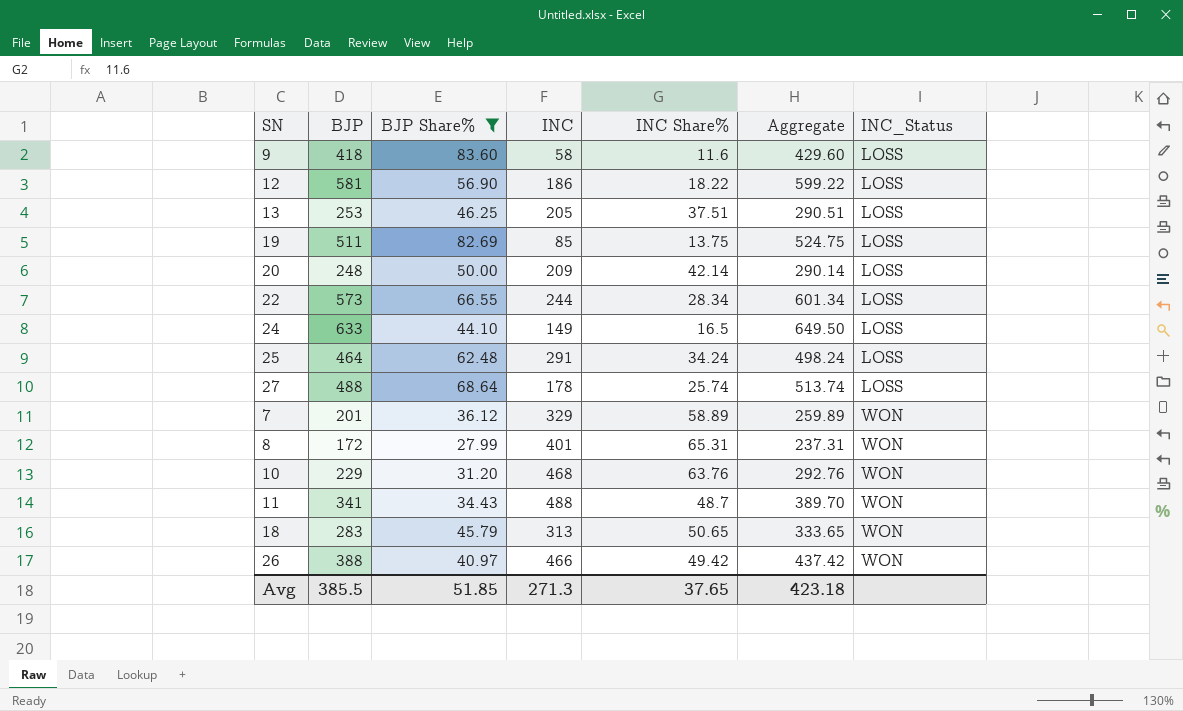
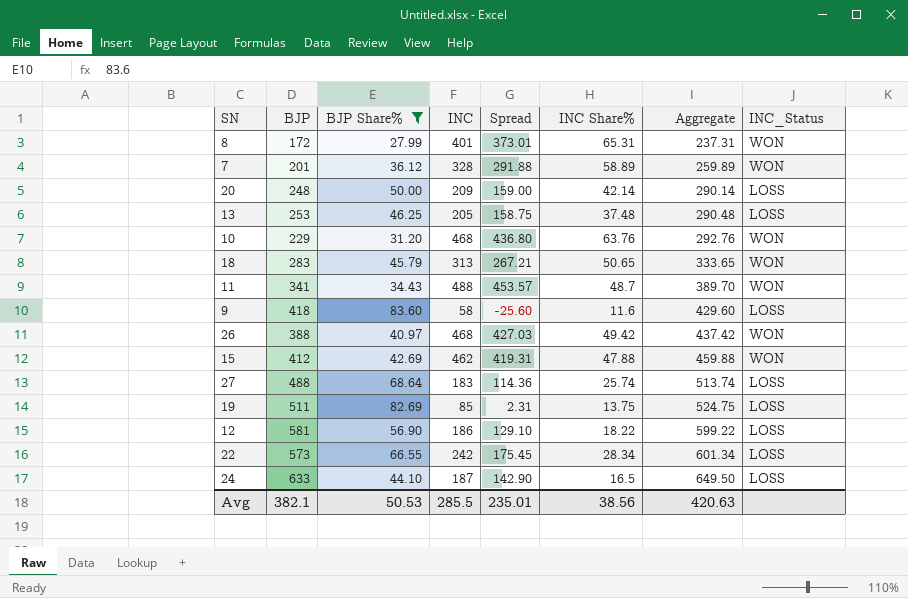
row order: INC_Status ascending -> Aggregate ascending
column Spread | formula: none -> [INC] - [BJP Share%]
row 25: 464 | 62.48 | 291 | 34.24 | 498.24 | LOSS -> none
7 | INC: 329 -> 328
13 | INC Share%: 37.51 -> 37.48
13 | Aggregate: 290.51 -> 290.48
26 | INC: 466 -> 468
row 15: none -> 412 | 42.69 | 462 | 419.31 | 47.88 | 459.88 | WON
27 | INC: 178 -> 183
22 | INC: 244 -> 242
24 | INC: 149 -> 187
Avg | BJP: 385.5 -> 382.1
Avg | BJP Share%: 51.85 -> 50.53
Avg | INC: 271.3 -> 285.5
Avg | INC Share%: 37.65 -> 38.56
Avg | Aggregate: 423.18 -> 420.63

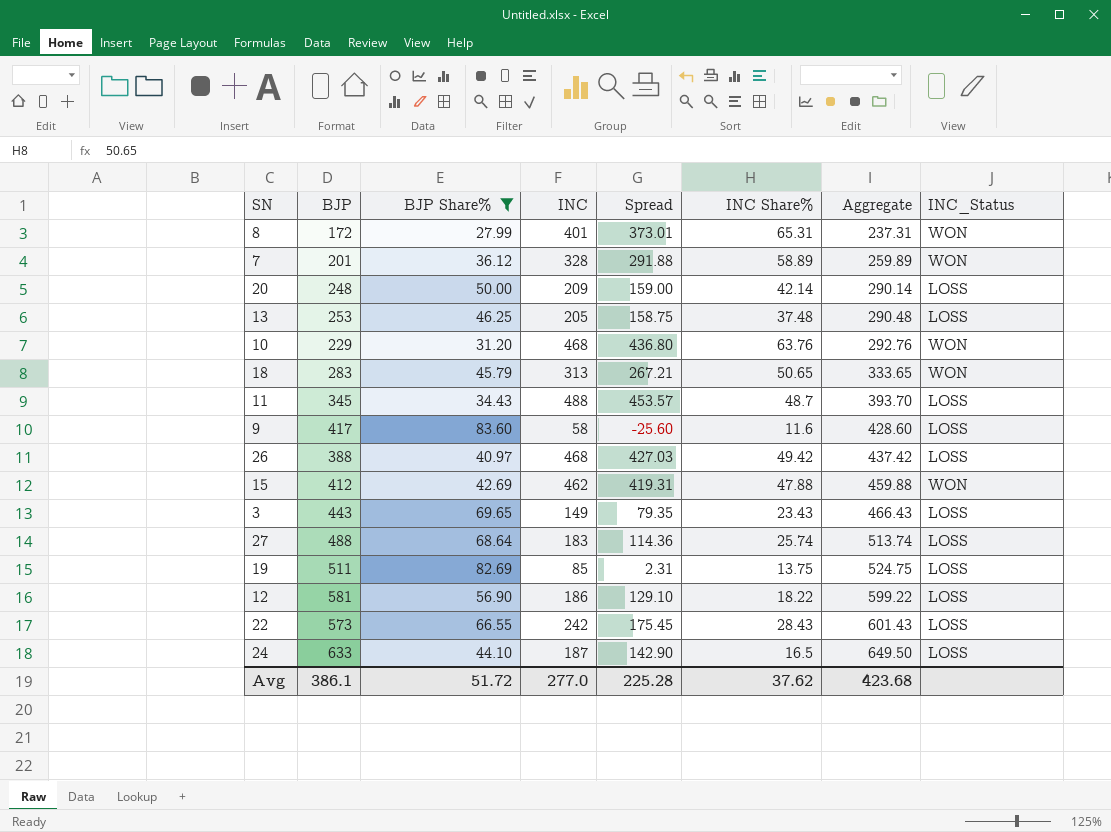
11 | BJP: 341 -> 345
11 | Aggregate: 389.70 -> 393.70
11 | INC_Status: WON -> LOSS
9 | BJP: 418 -> 417
9 | Aggregate: 429.60 -> 428.60
26 | INC_Status: WON -> LOSS
row 3: none -> 443 | 69.65 | 149 | 79.35 | 23.43 | 466.43 | LOSS
22 | INC Share%: 28.34 -> 28.43
22 | Aggregate: 601.34 -> 601.43
Avg | BJP: 382.1 -> 386.1
Avg | BJP Share%: 50.53 -> 51.72
Avg | INC: 285.5 -> 277.0
Avg | Spread: 235.01 -> 225.28
Avg | INC Share%: 38.56 -> 37.62
Avg | Aggregate: 420.63 -> 423.68

